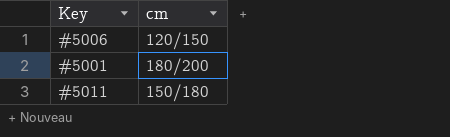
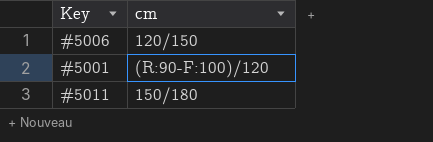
#5001 | cm: 180/200 -> (R:90-F:100)/120

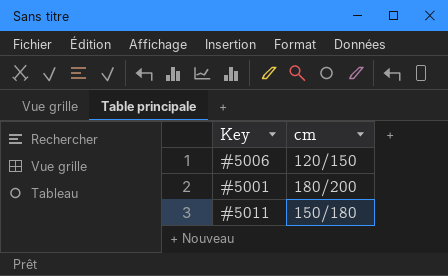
#5001 | cm: (R:90-F:100)/120 -> 180/200

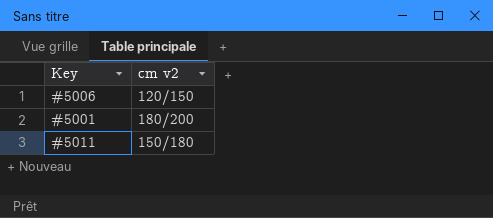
column name: cm -> cm v2

